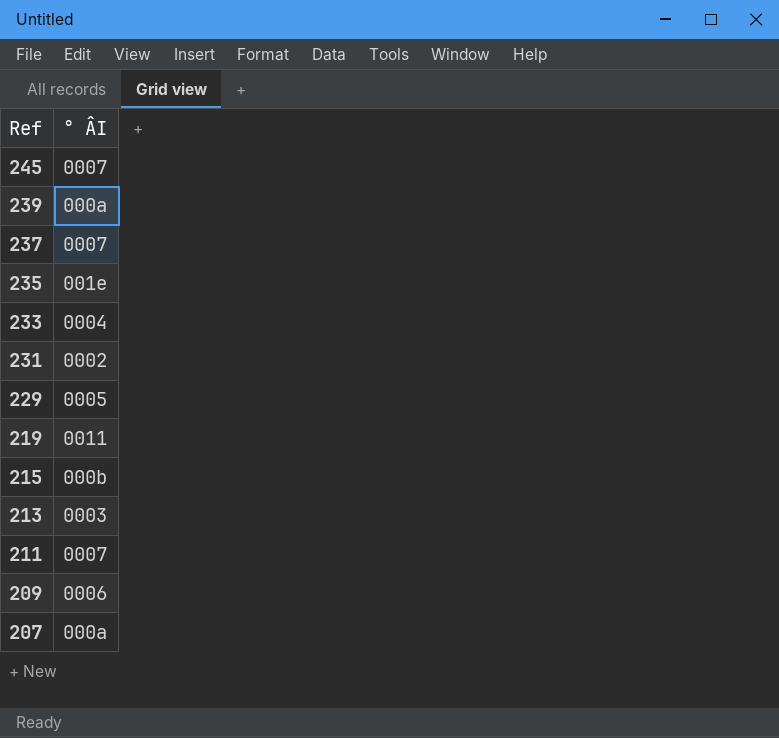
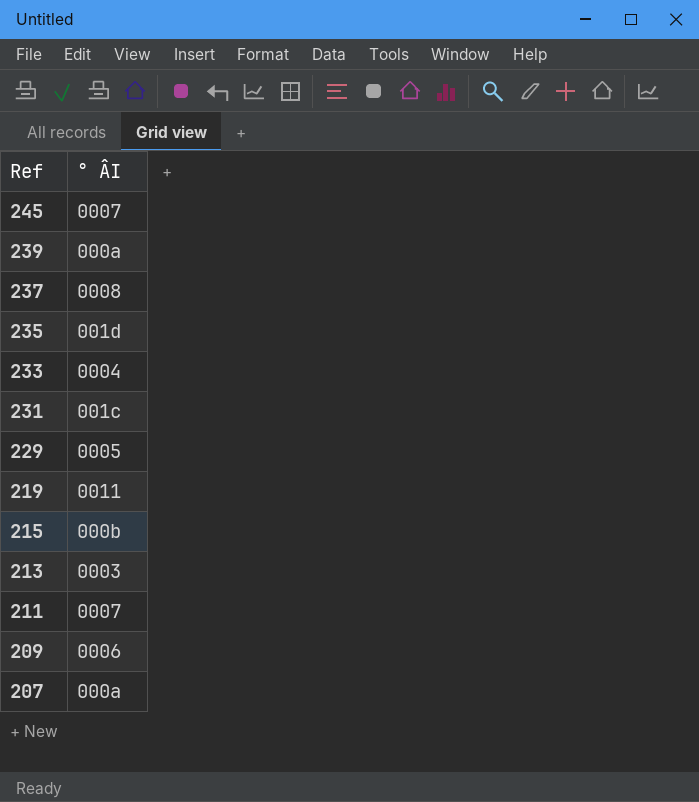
237 | ° ÂI: 0007 -> 0008
235 | ° ÂI: 001e -> 001d
231 | ° ÂI: 0002 -> 001c

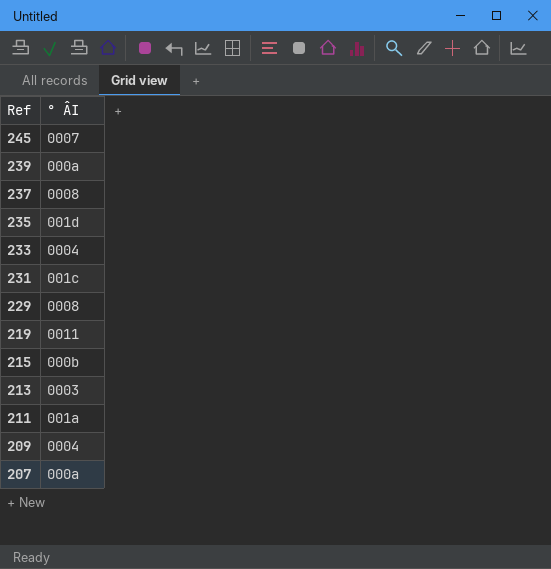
229 | ° ÂI: 0005 -> 0008
211 | ° ÂI: 0007 -> 001a
209 | ° ÂI: 0006 -> 0004

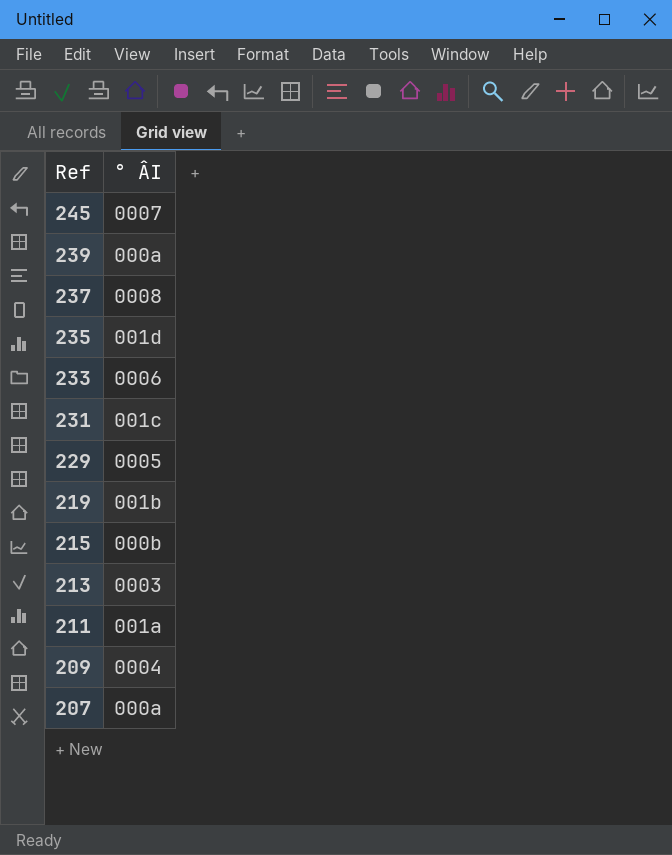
233 | ° ÂI: 0004 -> 0006
229 | ° ÂI: 0008 -> 0005
219 | ° ÂI: 0011 -> 001b

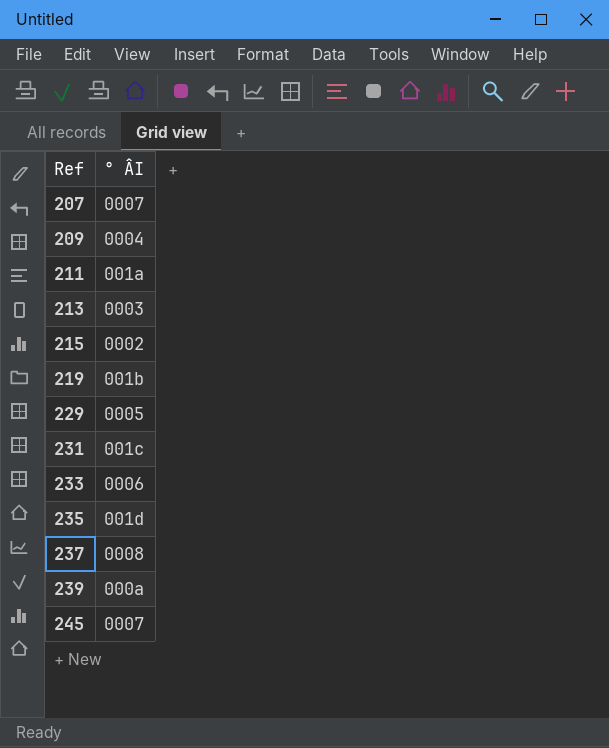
row order: Ref descending -> Ref ascending
207 | ° ÂI: 000a -> 0007
215 | ° ÂI: 000b -> 0002

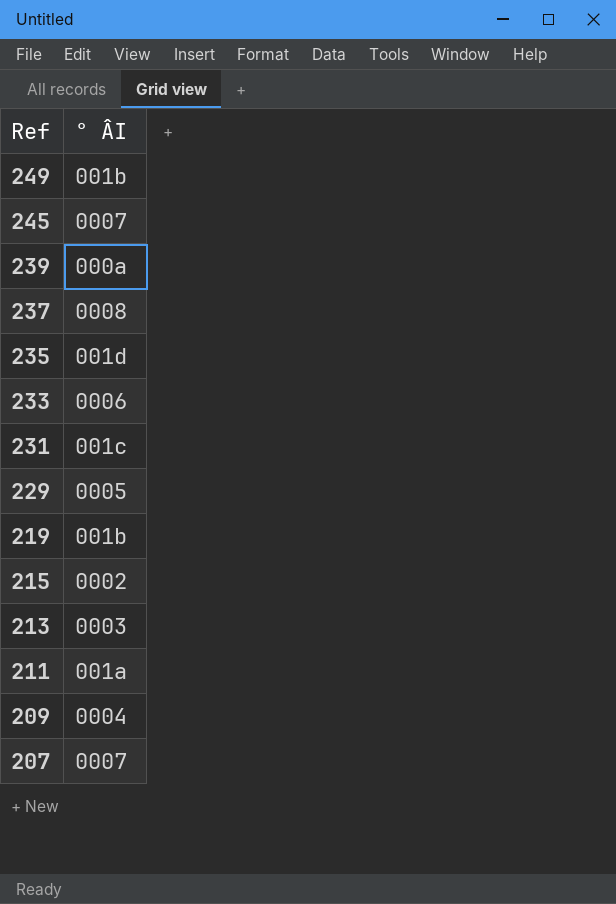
row order: Ref ascending -> Ref descending
row 249: none -> 001b

